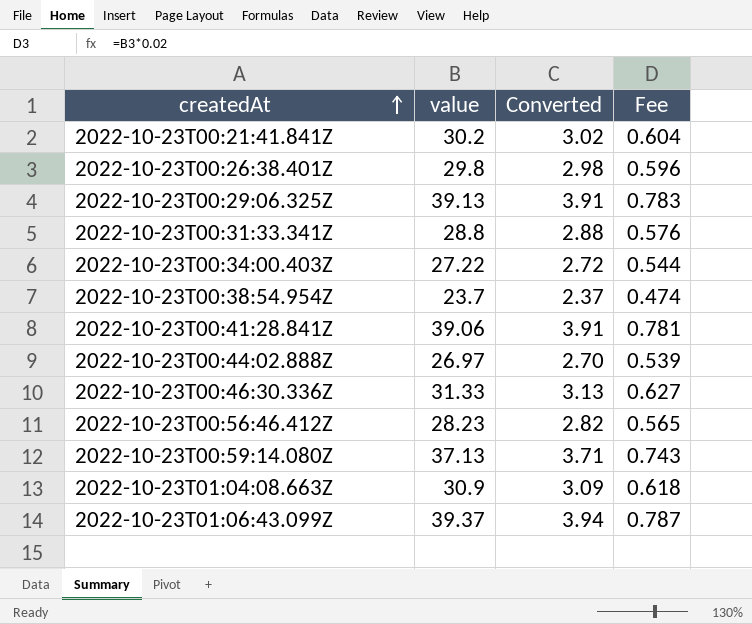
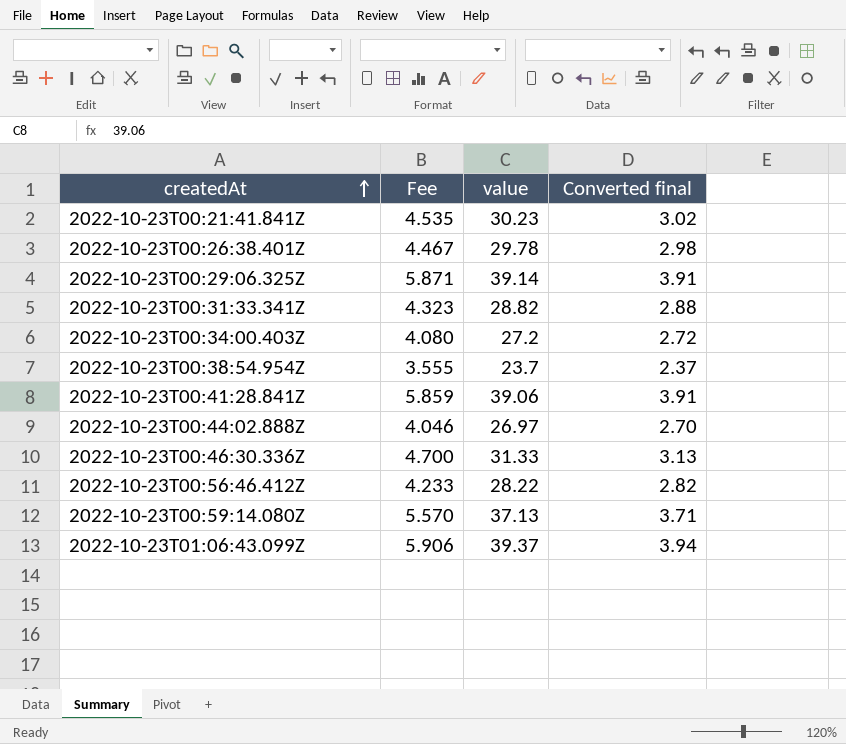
column Fee | formula: [value] * 0.02 -> [value] * 0.15
column Fee | position: 4 -> 2
column name: Converted -> Converted final
row 2022-10-23T01:04:08.663Z: 30.9 | 3.09 | 0.618 -> none
2022-10-23T00:21:41.841Z | value: 30.2 -> 30.23
2022-10-23T00:26:38.401Z | value: 29.8 -> 29.78
2022-10-23T00:29:06.325Z | value: 39.13 -> 39.14
2022-10-23T00:31:33.341Z | value: 28.8 -> 28.82
2022-10-23T00:34:00.403Z | value: 27.22 -> 27.2
2022-10-23T00:56:46.412Z | value: 28.23 -> 28.22

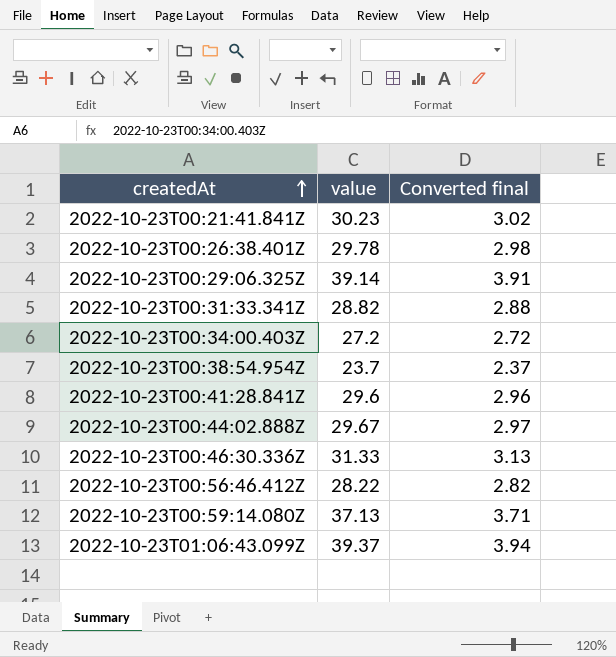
column Fee | formula: [value] * 0.15 -> none
2022-10-23T00:41:28.841Z | value: 39.06 -> 29.6
2022-10-23T00:41:28.841Z | Converted final: 3.91 -> 2.96
2022-10-23T00:44:02.888Z | value: 26.97 -> 29.67
2022-10-23T00:44:02.888Z | Converted final: 2.70 -> 2.97

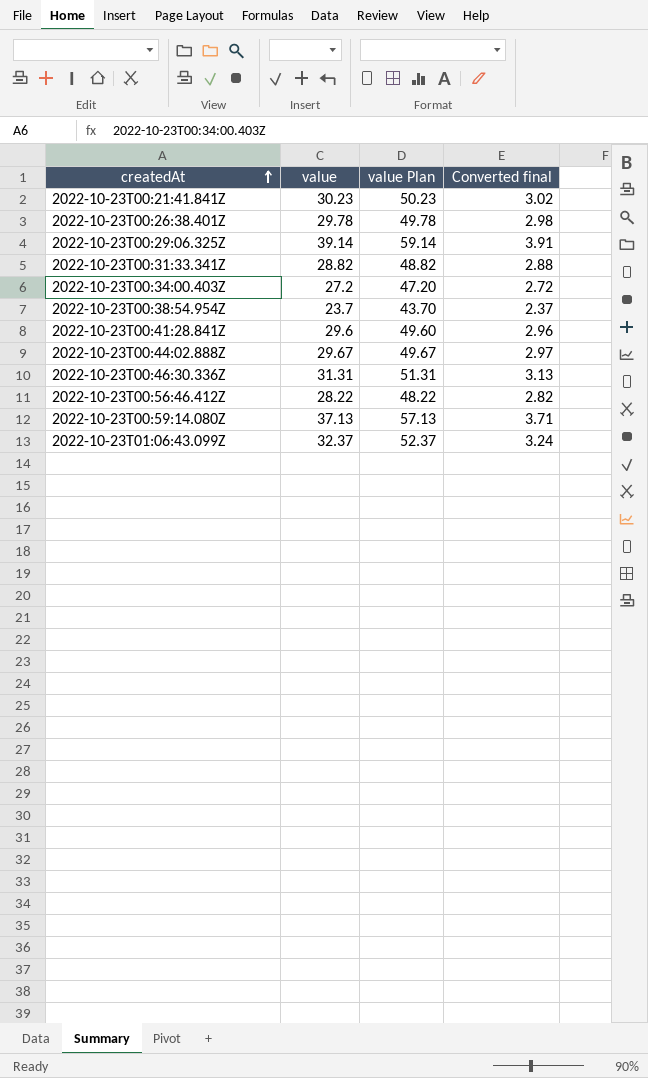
column value Plan | formula: none -> [value] + 20
2022-10-23T00:46:30.336Z | value: 31.33 -> 31.31
2022-10-23T01:06:43.099Z | value: 39.37 -> 32.37
2022-10-23T01:06:43.099Z | Converted final: 3.94 -> 3.24

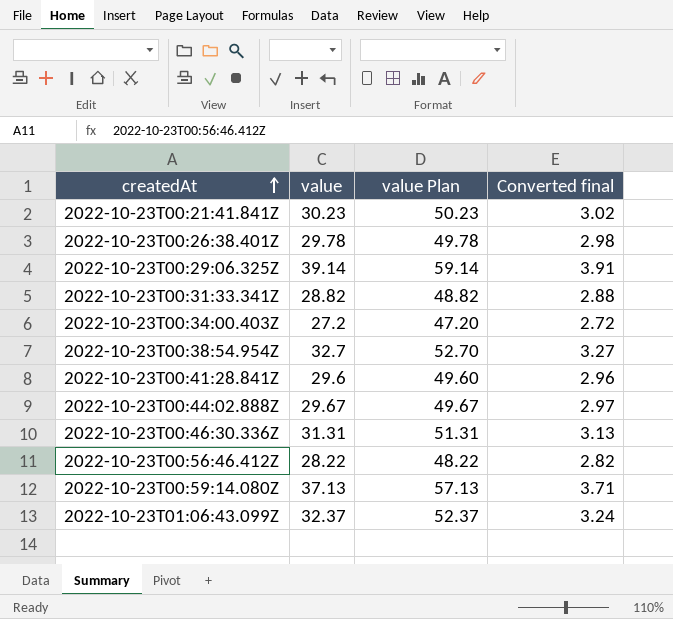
2022-10-23T00:38:54.954Z | value: 23.7 -> 32.7
2022-10-23T00:38:54.954Z | value Plan: 43.70 -> 52.70
2022-10-23T00:38:54.954Z | Converted final: 2.37 -> 3.27

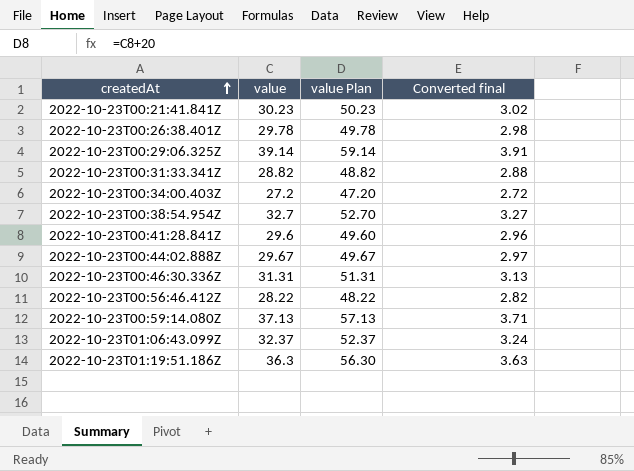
row 2022-10-23T01:19:51.186Z: none -> 36.3 | 56.30 | 3.63

